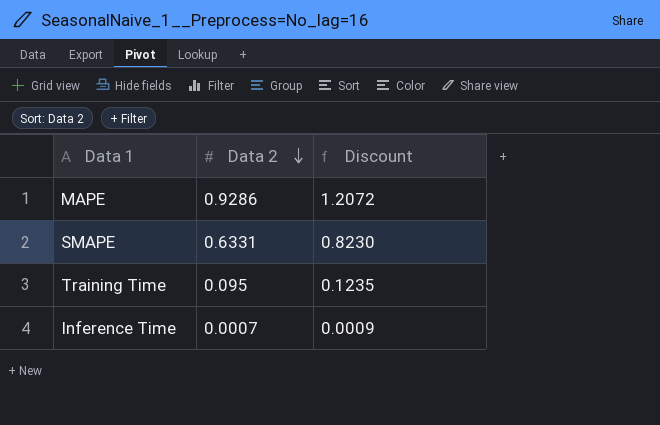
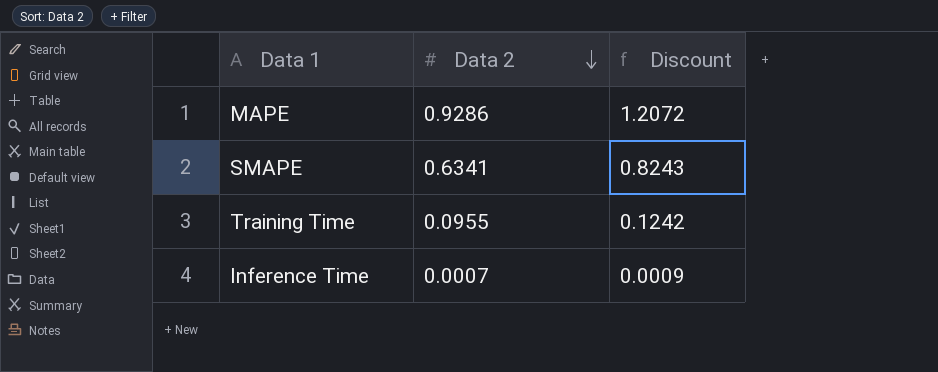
SMAPE | Data 2: 0.6331 -> 0.6341
SMAPE | Discount: 0.8230 -> 0.8243
Training Time | Data 2: 0.095 -> 0.0955
Training Time | Discount: 0.1235 -> 0.1242

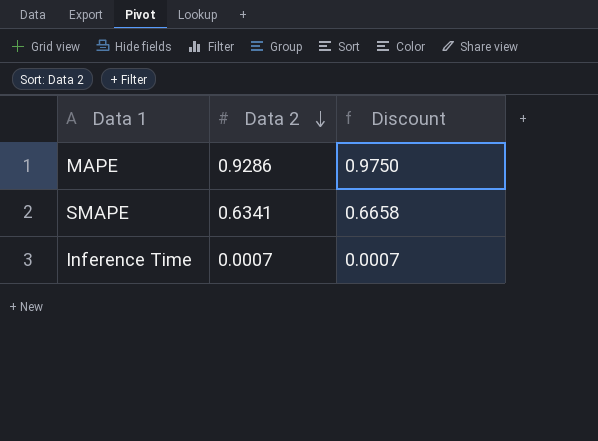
column Discount | formula: [Data 2] * 1.3 -> [Data 2] * 1.05
row Training Time: 0.0955 | 0.1242 -> none

